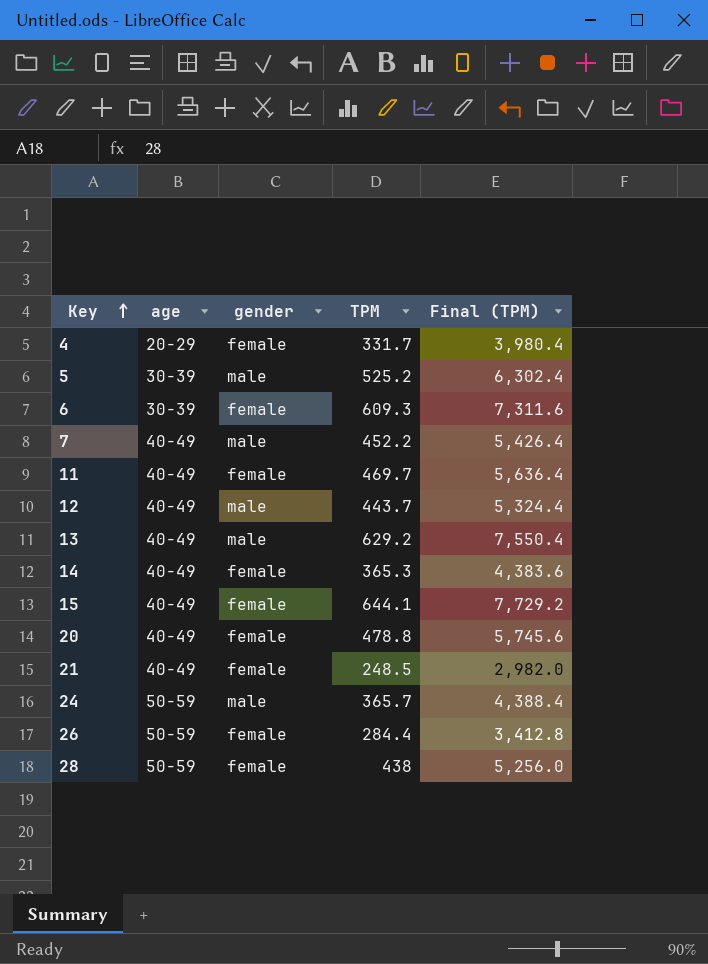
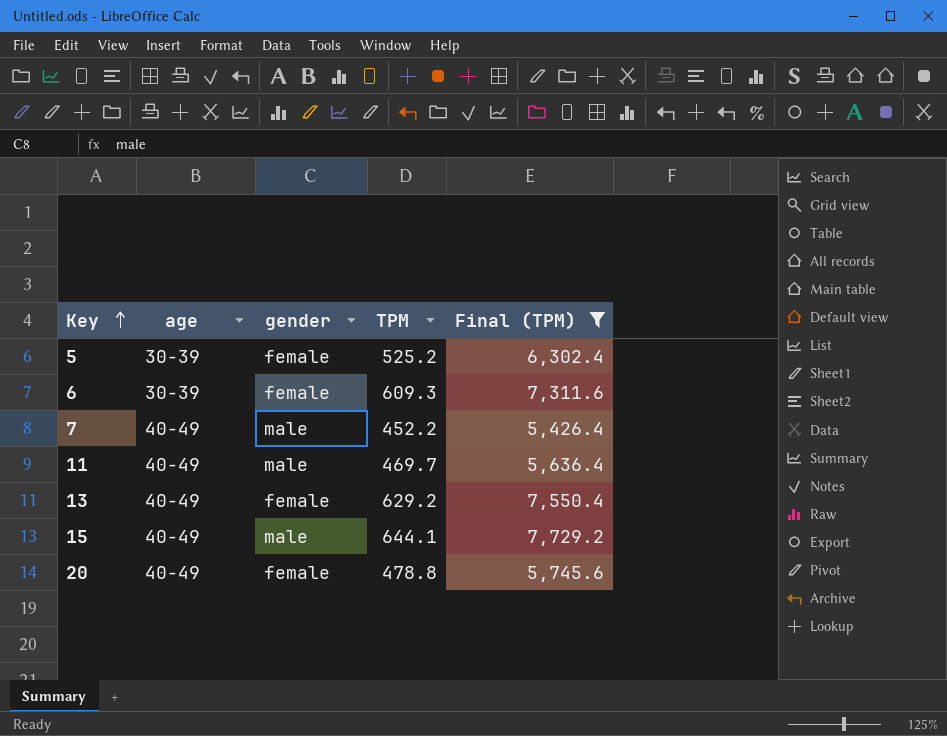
filter: none -> Final (TPM) >= 5,426.4
5 | gender: male -> female
11 | gender: female -> male
13 | gender: male -> female
15 | gender: female -> male

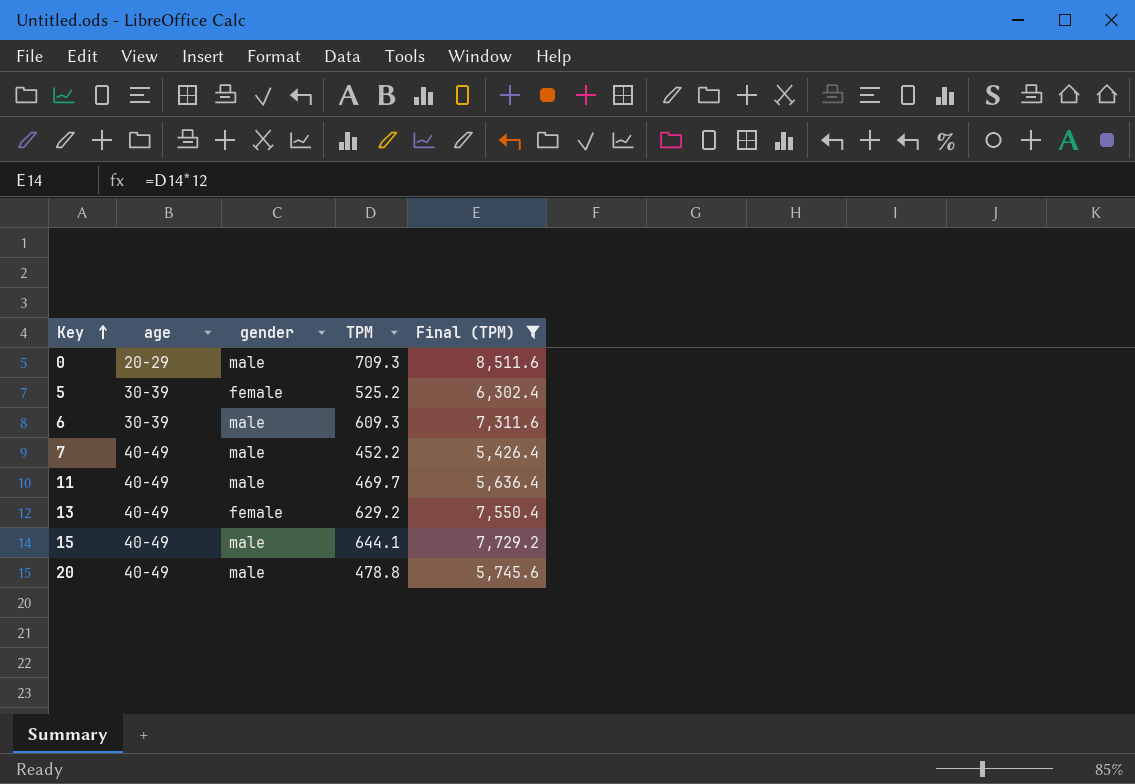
row 0: none -> 20-29 | male | 709.3 | 8,511.6
6 | gender: female -> male
20 | gender: female -> male

